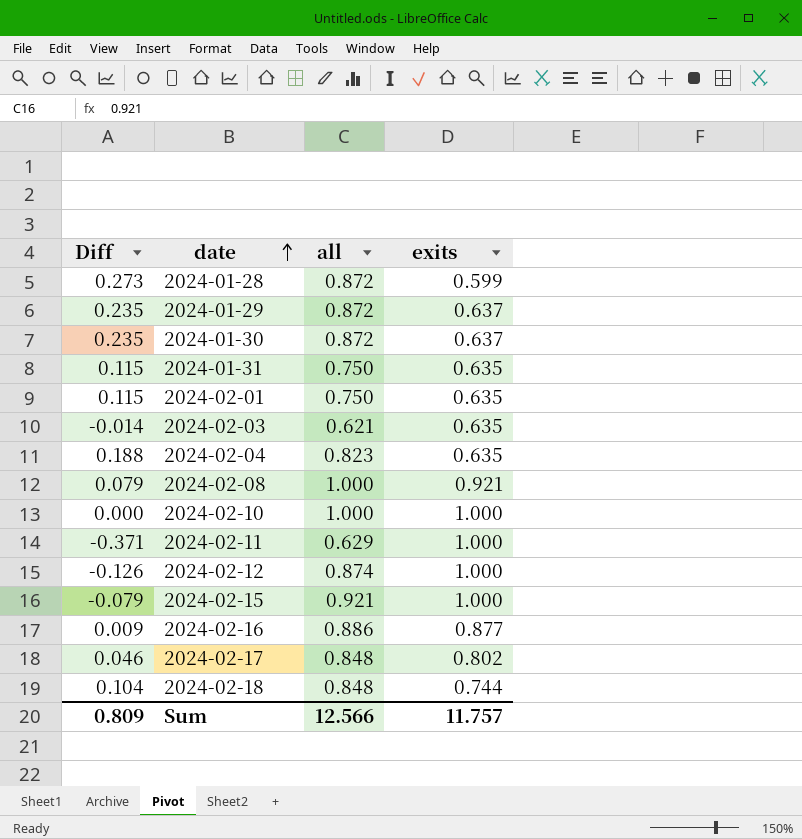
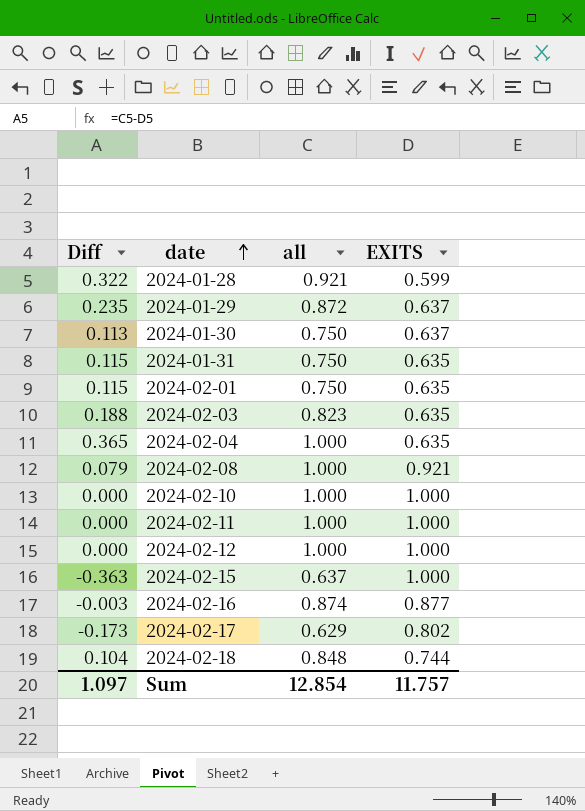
column name: exits -> EXITS
2024-01-28 | Diff: 0.273 -> 0.322
2024-01-28 | all: 0.872 -> 0.921
2024-01-30 | Diff: 0.235 -> 0.113
2024-01-30 | all: 0.872 -> 0.750
2024-02-03 | Diff: -0.014 -> 0.188
2024-02-03 | all: 0.621 -> 0.823
2024-02-04 | Diff: 0.188 -> 0.365
2024-02-04 | all: 0.823 -> 1.000
2024-02-11 | Diff: -0.371 -> 0.000
2024-02-11 | all: 0.629 -> 1.000
2024-02-12 | Diff: -0.126 -> 0.000
2024-02-12 | all: 0.874 -> 1.000
2024-02-15 | Diff: -0.079 -> -0.363
2024-02-15 | all: 0.921 -> 0.637
2024-02-16 | Diff: 0.009 -> -0.003
2024-02-16 | all: 0.886 -> 0.874
2024-02-17 | Diff: 0.046 -> -0.173
2024-02-17 | all: 0.848 -> 0.629
Sum | Diff: 0.809 -> 1.097
Sum | all: 12.566 -> 12.854

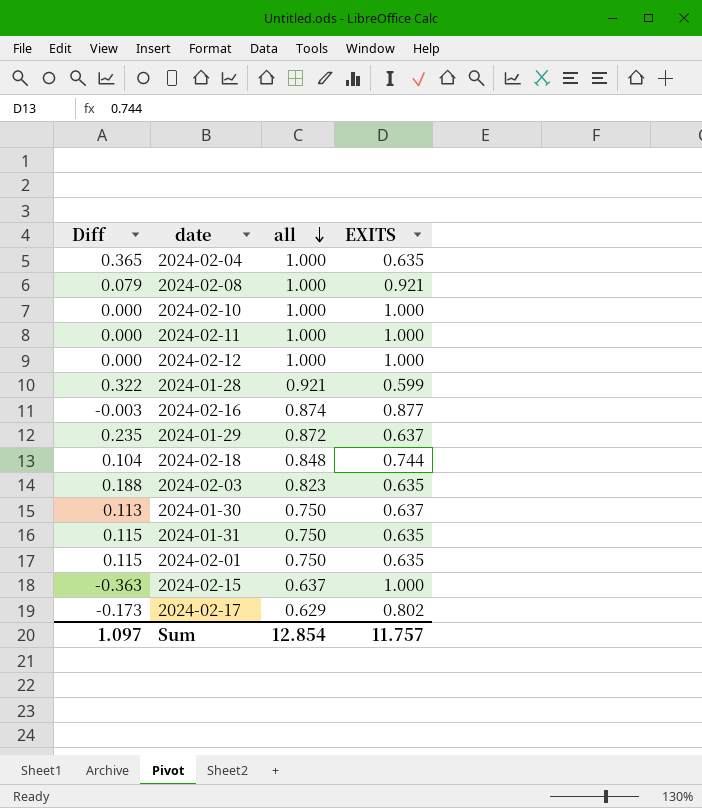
row order: date ascending -> all descending

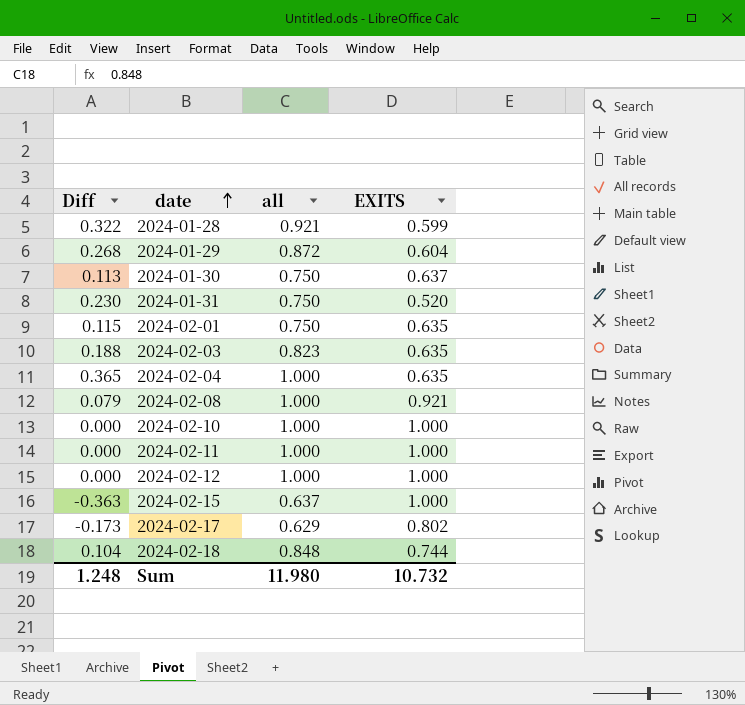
row order: all descending -> date ascending
row 2024-02-16: -0.003 | 0.874 | 0.877 -> none
2024-01-29 | Diff: 0.235 -> 0.268
2024-01-29 | EXITS: 0.637 -> 0.604
2024-01-31 | Diff: 0.115 -> 0.230
2024-01-31 | EXITS: 0.635 -> 0.520
Sum | Diff: 1.097 -> 1.248
Sum | all: 12.854 -> 11.980
Sum | EXITS: 11.757 -> 10.732

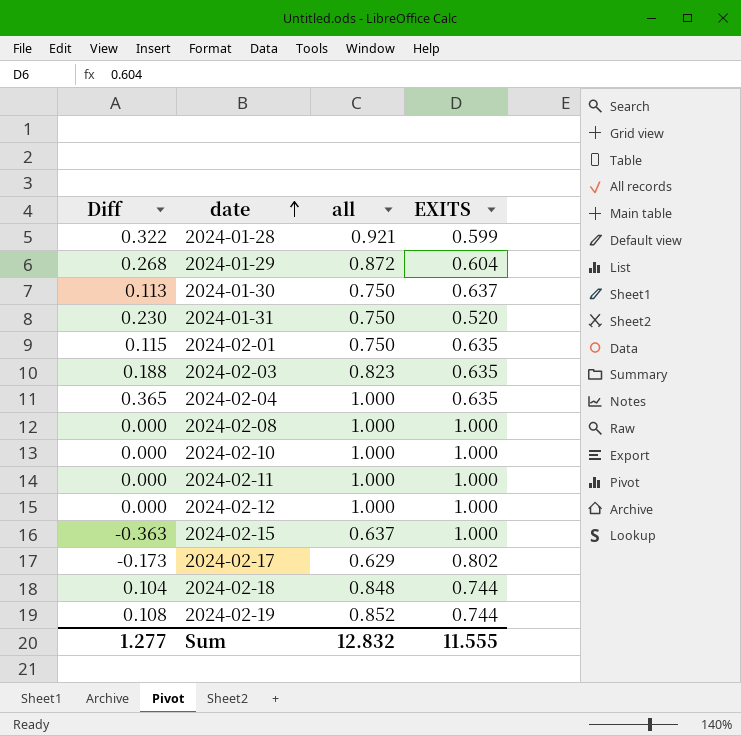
2024-02-08 | Diff: 0.079 -> 0.000
2024-02-08 | EXITS: 0.921 -> 1.000
row 2024-02-19: none -> 0.108 | 0.852 | 0.744
Sum | Diff: 1.248 -> 1.277
Sum | all: 11.980 -> 12.832
Sum | EXITS: 10.732 -> 11.555

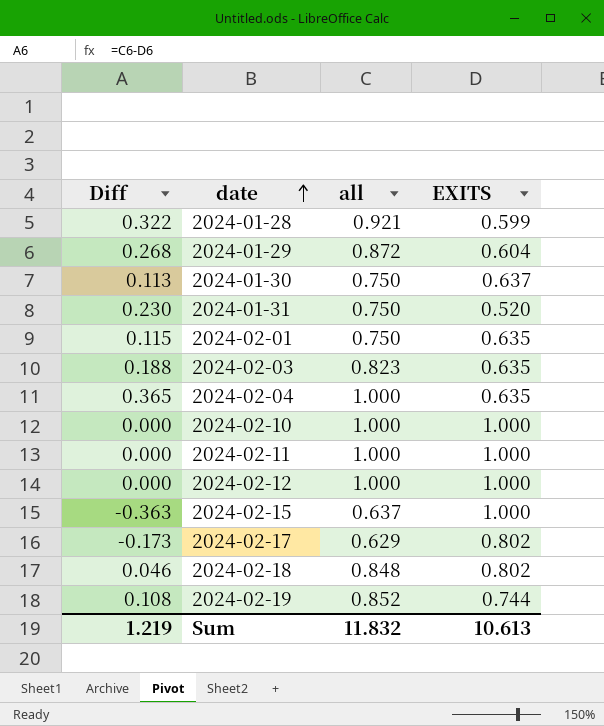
row 2024-02-08: 0.000 | 1.000 | 1.000 -> none
2024-02-18 | Diff: 0.104 -> 0.046
2024-02-18 | EXITS: 0.744 -> 0.802
Sum | Diff: 1.277 -> 1.219
Sum | all: 12.832 -> 11.832
Sum | EXITS: 11.555 -> 10.613

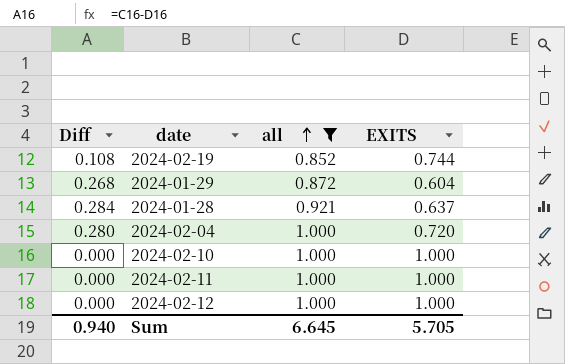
filter: none -> all >= 0.852
row order: date ascending -> all ascending
2024-01-28 | Diff: 0.322 -> 0.284
2024-01-28 | EXITS: 0.599 -> 0.637
2024-02-04 | Diff: 0.365 -> 0.280
2024-02-04 | EXITS: 0.635 -> 0.720
Sum | Diff: 1.219 -> 0.940
Sum | all: 11.832 -> 6.645
Sum | EXITS: 10.613 -> 5.705

